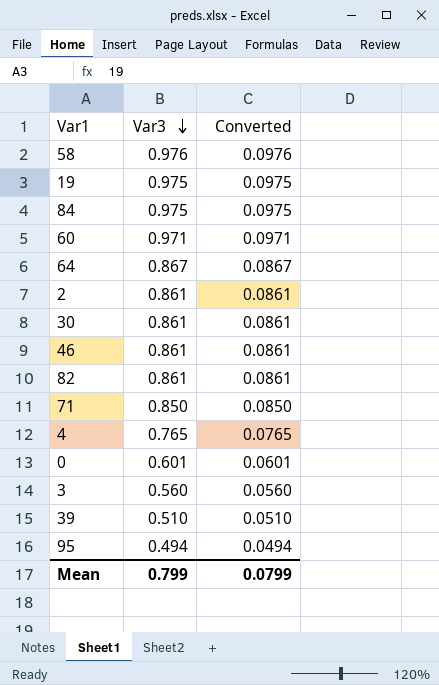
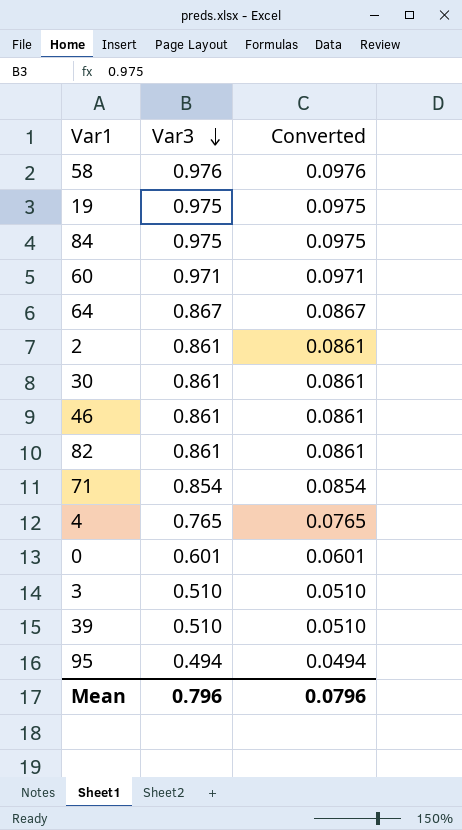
71 | Var3: 0.850 -> 0.854
71 | Converted: 0.0850 -> 0.0854
3 | Var3: 0.560 -> 0.510
3 | Converted: 0.0560 -> 0.0510
Mean | Var3: 0.799 -> 0.796
Mean | Converted: 0.0799 -> 0.0796

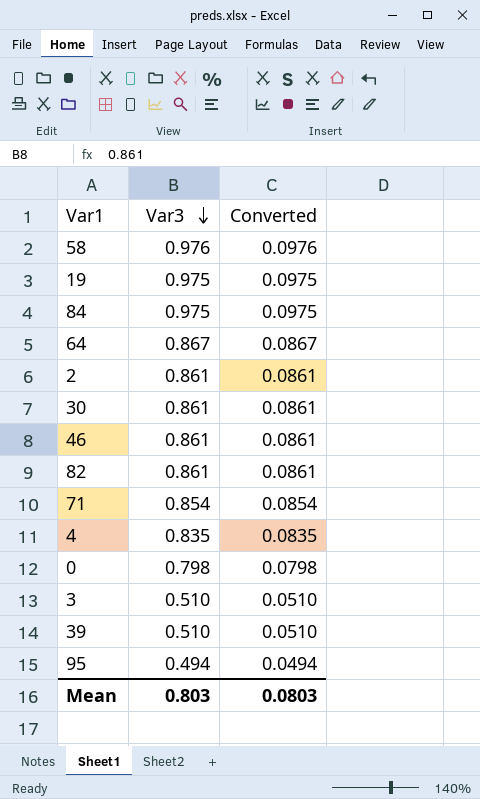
row 60: 0.971 | 0.0971 -> none
4 | Var3: 0.765 -> 0.835
4 | Converted: 0.0765 -> 0.0835
0 | Var3: 0.601 -> 0.798
0 | Converted: 0.0601 -> 0.0798
Mean | Var3: 0.796 -> 0.803
Mean | Converted: 0.0796 -> 0.0803

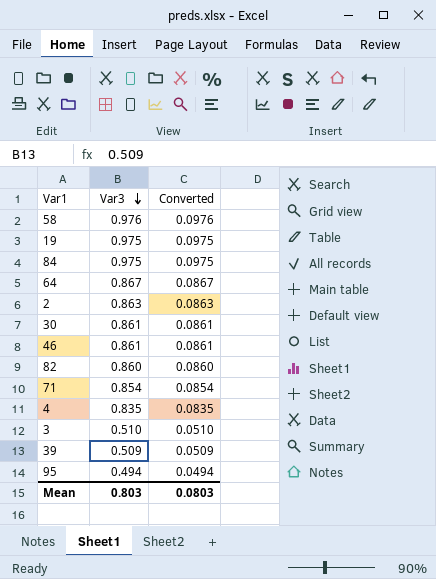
row 0: 0.798 | 0.0798 -> none
2 | Var3: 0.861 -> 0.863
2 | Converted: 0.0861 -> 0.0863
82 | Var3: 0.861 -> 0.860
82 | Converted: 0.0861 -> 0.0860
39 | Var3: 0.510 -> 0.509
39 | Converted: 0.0510 -> 0.0509

